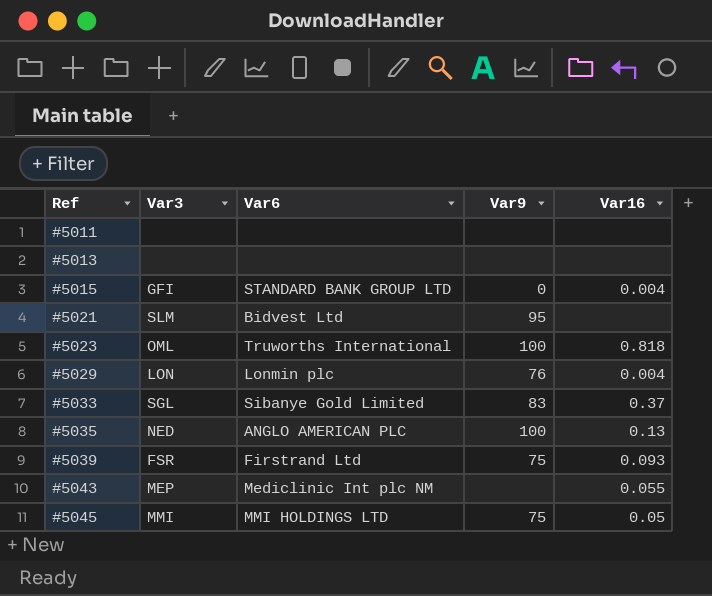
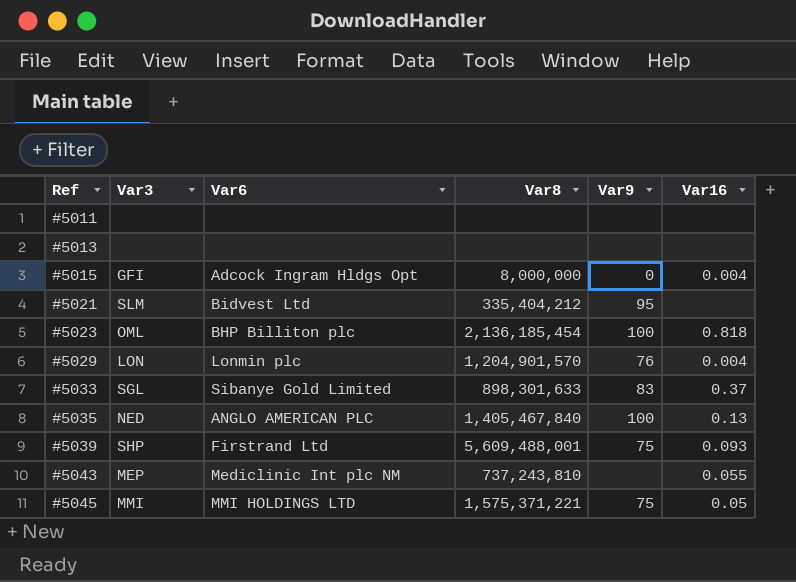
column Var8 | position: none -> 4
#5015 | Var6: STANDARD BANK GROUP LTD -> Adcock Ingram Hldgs Opt
#5023 | Var6: Truworths International -> BHP Billiton plc
#5039 | Var3: FSR -> SHP

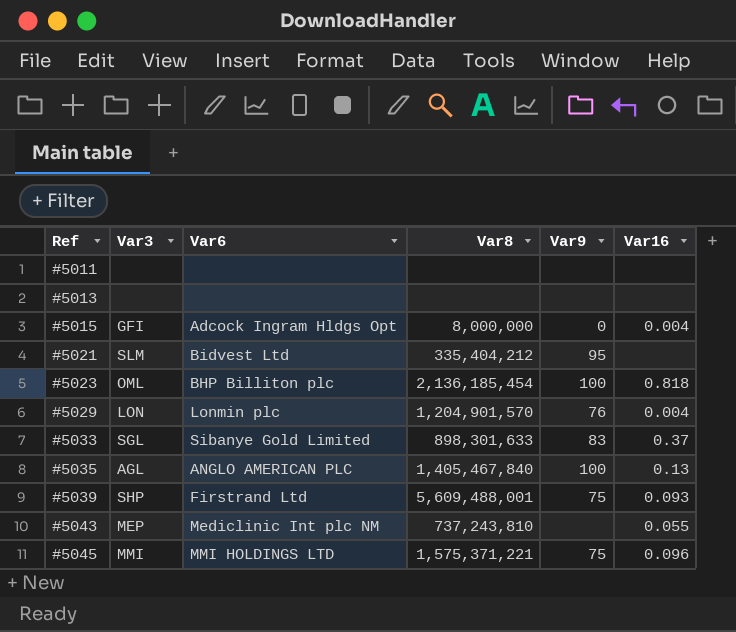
#5035 | Var3: NED -> AGL
#5045 | Var16: 0.05 -> 0.096

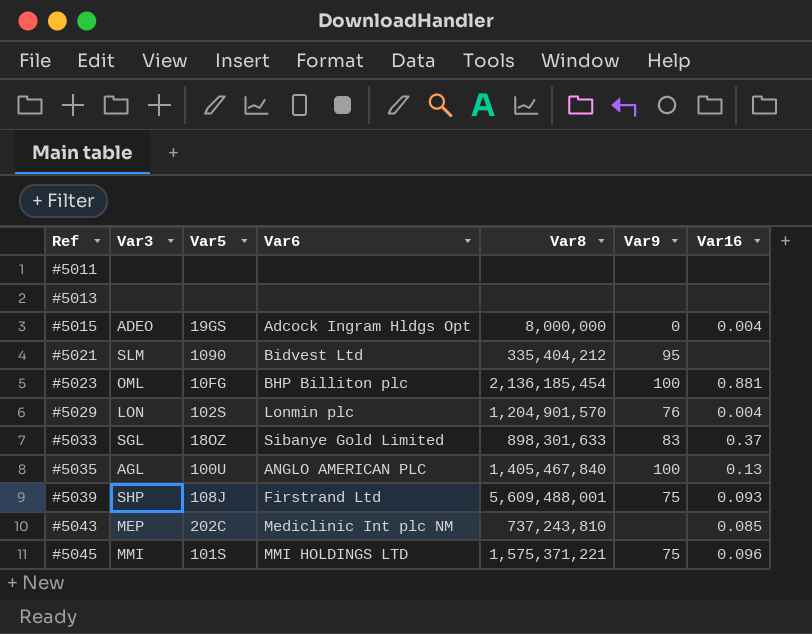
column Var5 | position: none -> 3
#5015 | Var3: GFI -> ADEO
#5023 | Var16: 0.818 -> 0.881
#5043 | Var16: 0.055 -> 0.085

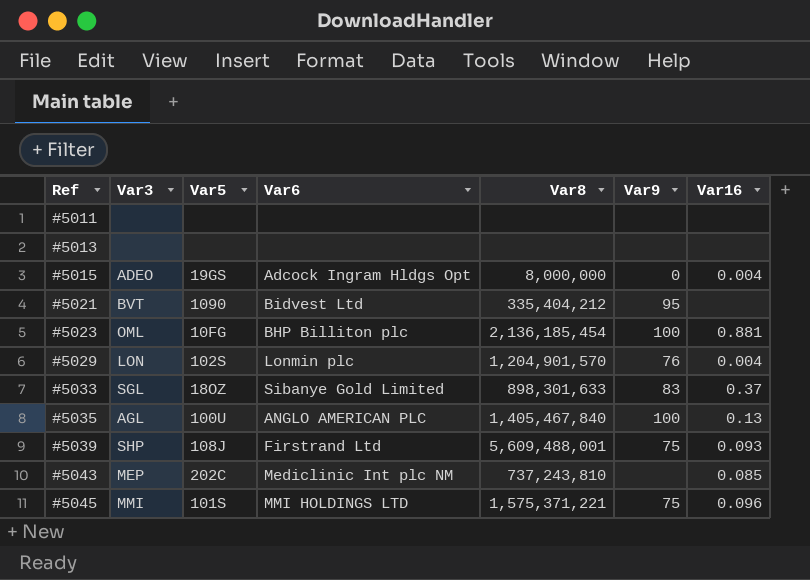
#5021 | Var3: SLM -> BVT

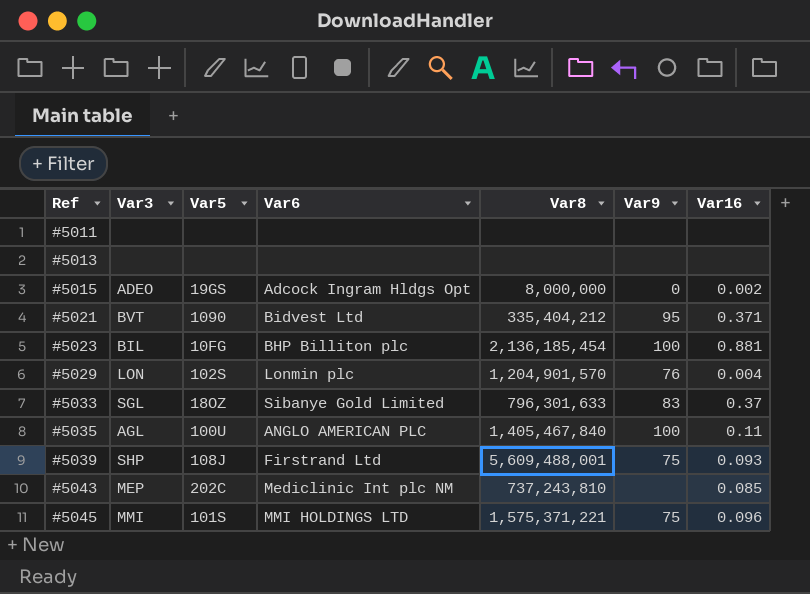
#5015 | Var16: 0.004 -> 0.002
#5021 | Var16: none -> 0.371
#5023 | Var3: OML -> BIL
#5033 | Var8: 898,301,633 -> 796,301,633
#5035 | Var16: 0.13 -> 0.11

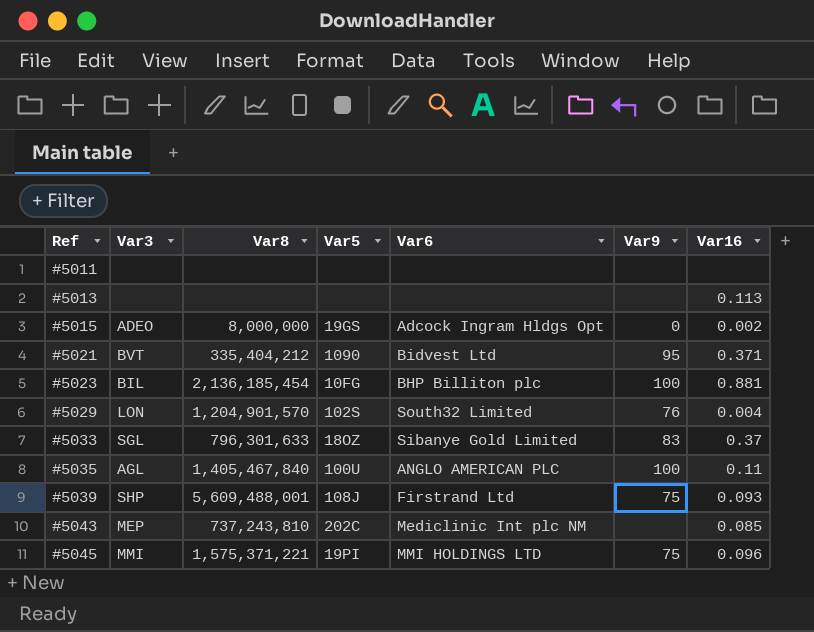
column Var8 | position: 5 -> 3
#5013 | Var16: none -> 0.113
#5029 | Var6: Lonmin plc -> South32 Limited
#5045 | Var5: 101S -> 19PI

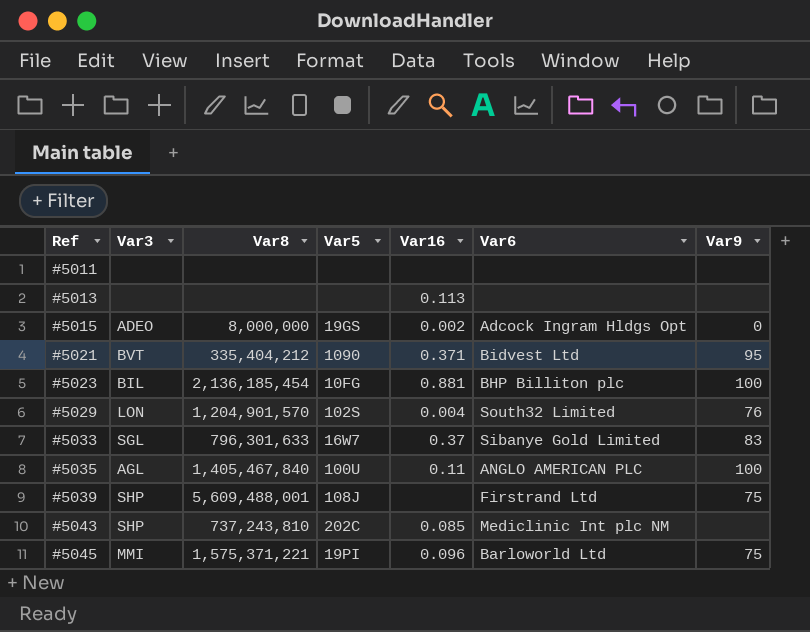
column Var16 | position: 7 -> 5
#5033 | Var5: 18OZ -> 16W7
#5039 | Var16: 0.093 -> none
#5043 | Var3: MEP -> SHP
#5045 | Var6: MMI HOLDINGS LTD -> Barloworld Ltd

